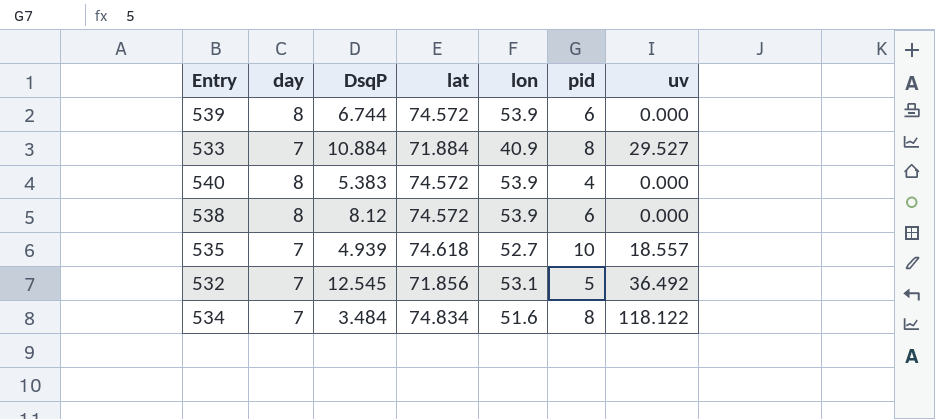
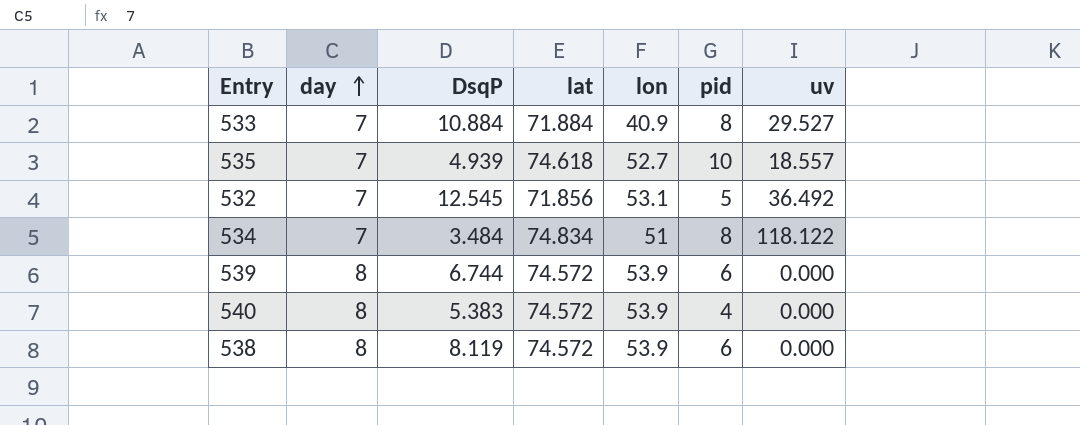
row order: none -> day ascending
534 | lon: 51.6 -> 51
538 | DsqP: 8.12 -> 8.119

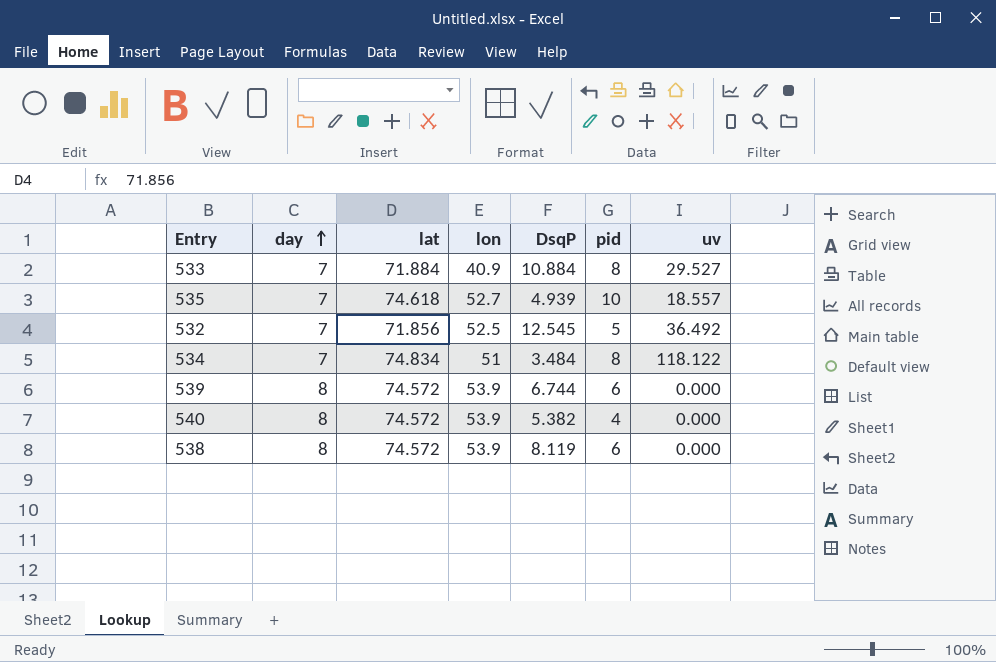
column DsqP | position: 3 -> 5
532 | lon: 53.1 -> 52.5
540 | DsqP: 5.383 -> 5.382

